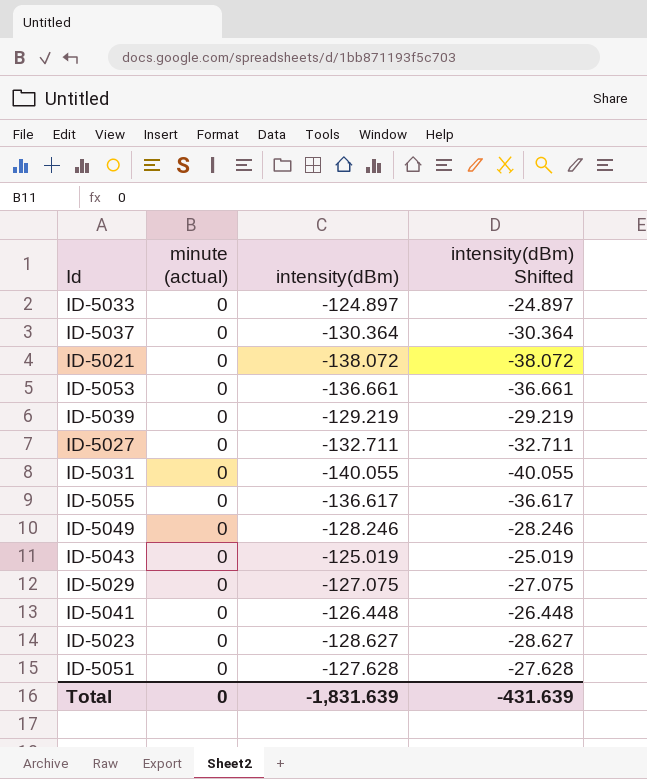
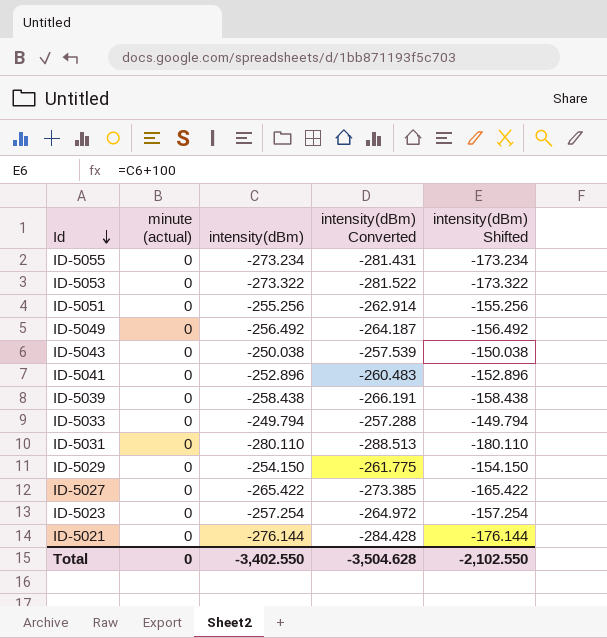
row order: none -> Id descending
column intensity(dBm) Converted | formula: none -> [intensity(dBm)] * 1.03
row ID-5037: 0 | -130.364 | -30.364 -> none
ID-5055 | intensity(dBm): -136.617 -> -273.234
ID-5055 | intensity(dBm) Shifted: -36.617 -> -173.234
ID-5053 | intensity(dBm): -136.661 -> -273.322
ID-5053 | intensity(dBm) Shifted: -36.661 -> -173.322
ID-5051 | intensity(dBm): -127.628 -> -255.256
ID-5051 | intensity(dBm) Shifted: -27.628 -> -155.256
ID-5049 | intensity(dBm): -128.246 -> -256.492
ID-5049 | intensity(dBm) Shifted: -28.246 -> -156.492
ID-5043 | intensity(dBm): -125.019 -> -250.038
ID-5043 | intensity(dBm) Shifted: -25.019 -> -150.038
ID-5041 | intensity(dBm): -126.448 -> -252.896
ID-5041 | intensity(dBm) Shifted: -26.448 -> -152.896
ID-5039 | intensity(dBm): -129.219 -> -258.438
ID-5039 | intensity(dBm) Shifted: -29.219 -> -158.438
ID-5033 | intensity(dBm): -124.897 -> -249.794
ID-5033 | intensity(dBm) Shifted: -24.897 -> -149.794
ID-5031 | intensity(dBm): -140.055 -> -280.110
ID-5031 | intensity(dBm) Shifted: -40.055 -> -180.110
ID-5029 | intensity(dBm): -127.075 -> -254.150
ID-5029 | intensity(dBm) Shifted: -27.075 -> -154.150
ID-5027 | intensity(dBm): -132.711 -> -265.422
ID-5027 | intensity(dBm) Shifted: -32.711 -> -165.422
ID-5023 | intensity(dBm): -128.627 -> -257.254
ID-5023 | intensity(dBm) Shifted: -28.627 -> -157.254
ID-5021 | intensity(dBm): -138.072 -> -276.144
ID-5021 | intensity(dBm) Shifted: -38.072 -> -176.144
Total | intensity(dBm): -1,831.639 -> -3,402.550
Total | intensity(dBm) Shifted: -431.639 -> -2,102.550

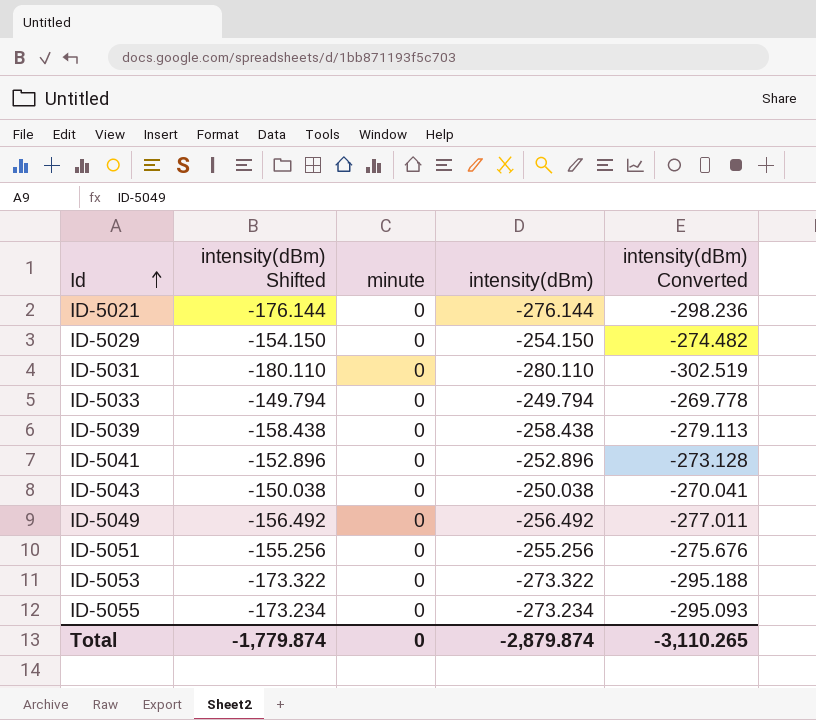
row order: Id descending -> Id ascending
column intensity(dBm) Shifted | position: 5 -> 2
column name: minute (actual) -> minute
column intensity(dBm) Converted | formula: [intensity(dBm)] * 1.03 -> [intensity(dBm)] * 1.08
row ID-5027: 0 | -265.422 | -273.385 | -165.422 -> none
row ID-5023: 0 | -257.254 | -264.972 | -157.254 -> none
Total | intensity(dBm) Shifted: -2,102.550 -> -1,779.874
Total | intensity(dBm): -3,402.550 -> -2,879.874
Total | intensity(dBm) Converted: -3,504.628 -> -3,110.265

